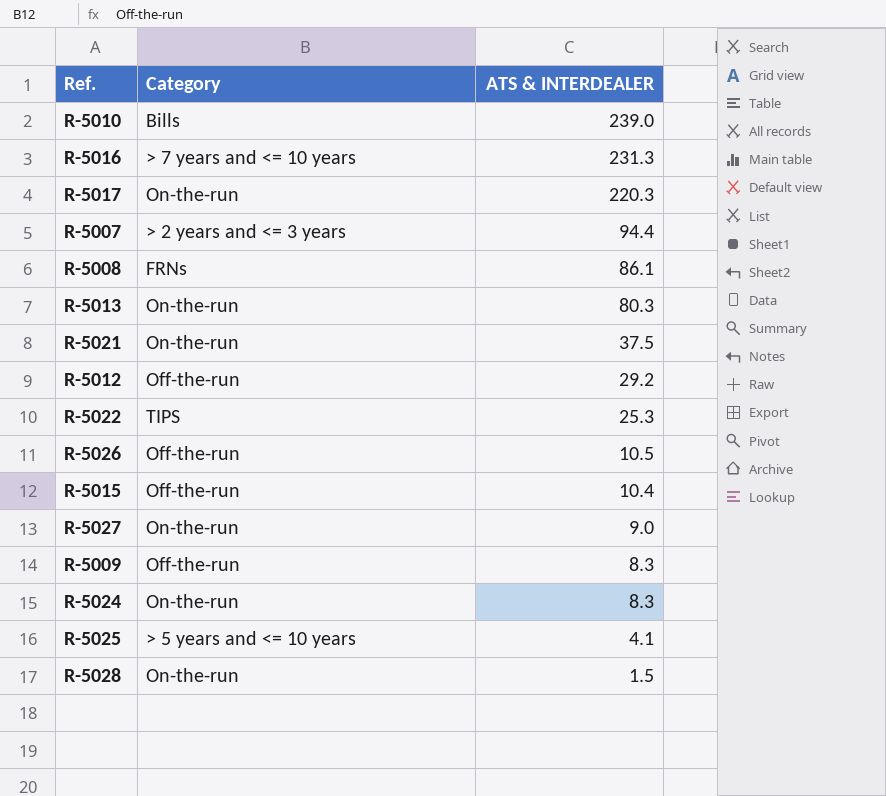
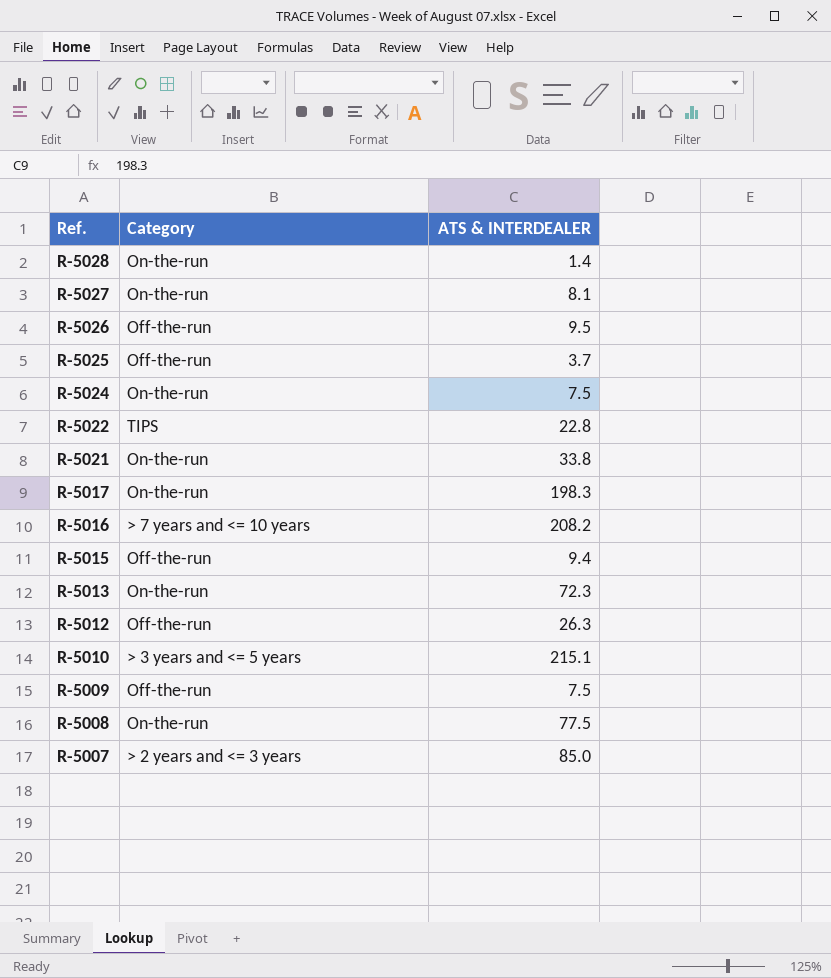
row order: ATS & INTERDEALER descending -> Ref. descending
R-5028 | ATS & INTERDEALER: 1.5 -> 1.4
R-5027 | ATS & INTERDEALER: 9.0 -> 8.1
R-5026 | ATS & INTERDEALER: 10.5 -> 9.5
R-5025 | Category: > 5 years and <= 10 years -> Off-the-run
R-5025 | ATS & INTERDEALER: 4.1 -> 3.7
R-5024 | ATS & INTERDEALER: 8.3 -> 7.5
R-5022 | ATS & INTERDEALER: 25.3 -> 22.8
R-5021 | ATS & INTERDEALER: 37.5 -> 33.8
R-5017 | ATS & INTERDEALER: 220.3 -> 198.3
R-5016 | ATS & INTERDEALER: 231.3 -> 208.2
R-5015 | ATS & INTERDEALER: 10.4 -> 9.4
R-5013 | ATS & INTERDEALER: 80.3 -> 72.3
R-5012 | ATS & INTERDEALER: 29.2 -> 26.3
R-5010 | Category: Bills -> > 3 years and <= 5 years
R-5010 | ATS & INTERDEALER: 239.0 -> 215.1
R-5009 | ATS & INTERDEALER: 8.3 -> 7.5
R-5008 | Category: FRNs -> On-the-run
R-5008 | ATS & INTERDEALER: 86.1 -> 77.5
R-5007 | ATS & INTERDEALER: 94.4 -> 85.0

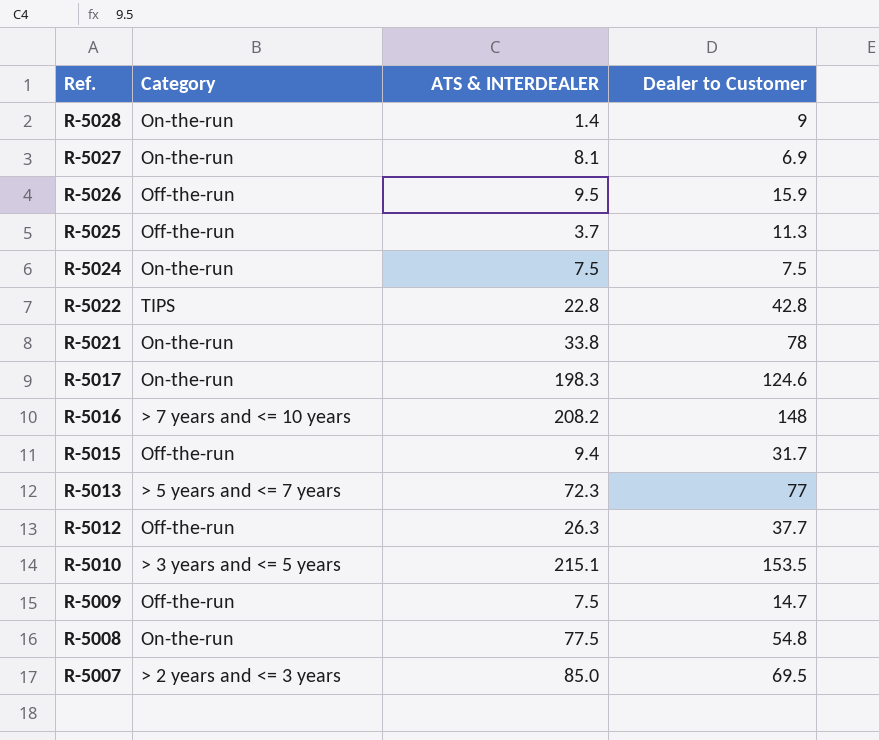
column Dealer to Customer | position: none -> 4
R-5013 | Category: On-the-run -> > 5 years and <= 7 years

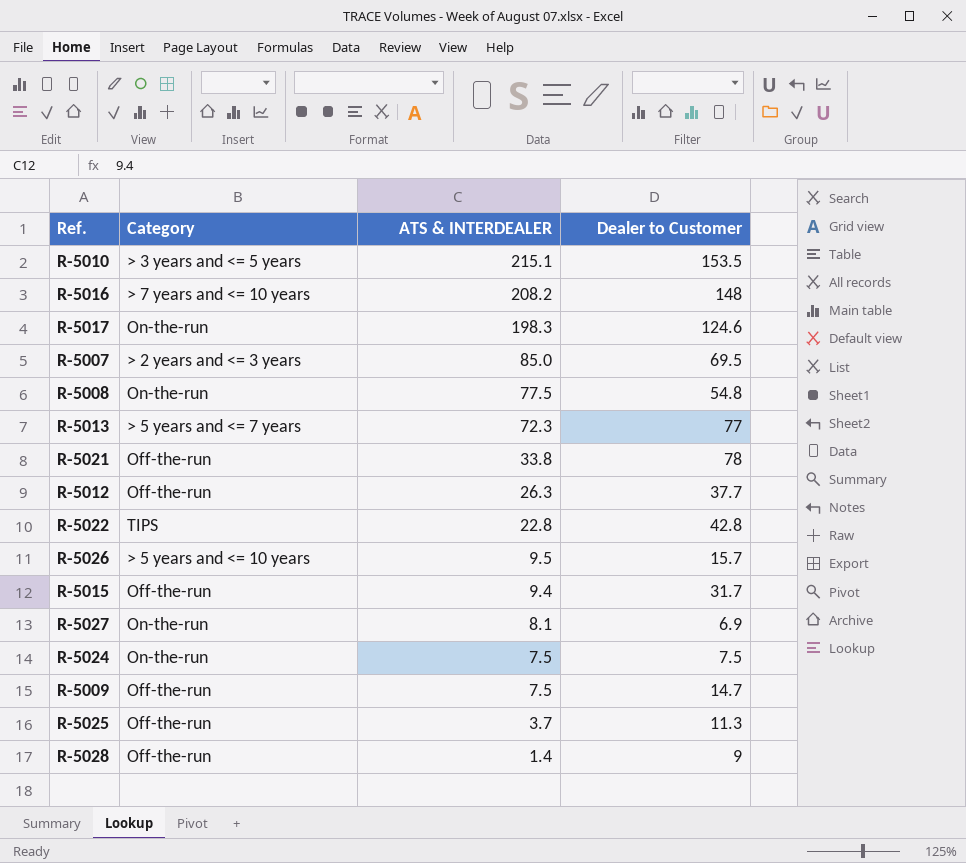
row order: Ref. descending -> ATS & INTERDEALER descending
R-5021 | Category: On-the-run -> Off-the-run
R-5026 | Category: Off-the-run -> > 5 years and <= 10 years
R-5026 | Dealer to Customer: 15.9 -> 15.7
R-5028 | Category: On-the-run -> Off-the-run

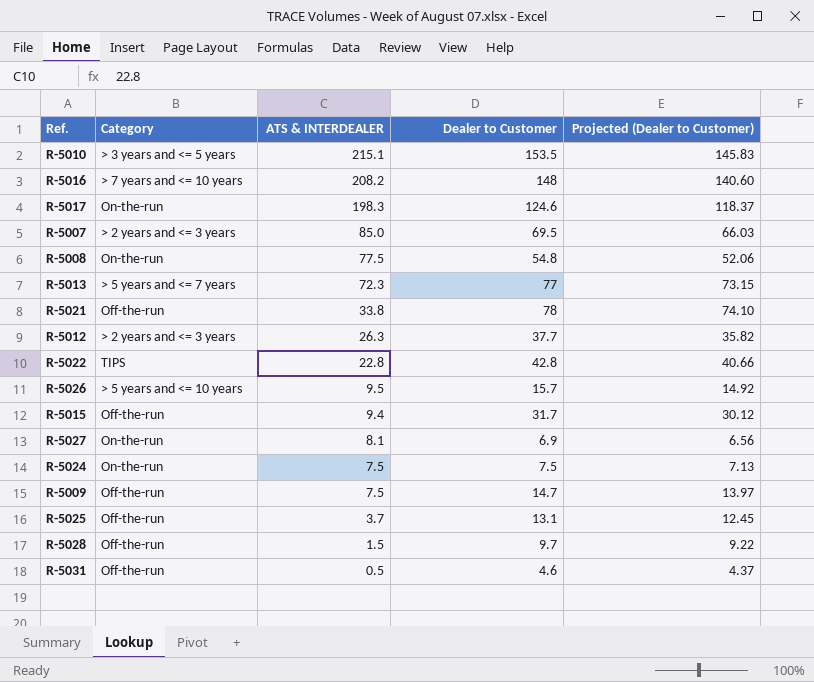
column Projected (Dealer to Customer) | formula: none -> [Dealer to Customer] * 0.95
R-5012 | Category: Off-the-run -> > 2 years and <= 3 years
R-5025 | Dealer to Customer: 11.3 -> 13.1
R-5028 | ATS & INTERDEALER: 1.4 -> 1.5
R-5028 | Dealer to Customer: 9 -> 9.7
row R-5031: none -> Off-the-run | 0.5 | 4.6 | 4.37

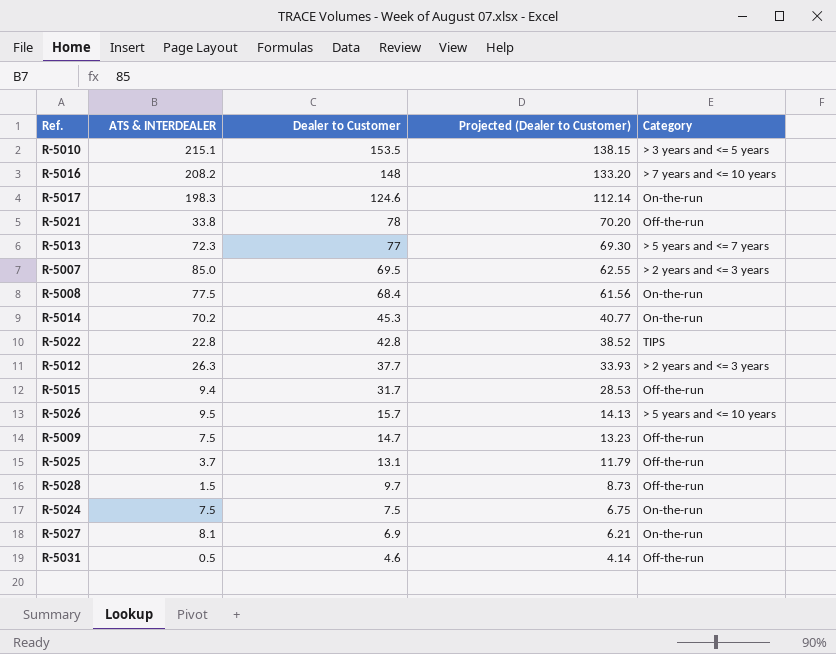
row order: ATS & INTERDEALER descending -> Dealer to Customer descending
column Projected (Dealer to Customer) | formula: [Dealer to Customer] * 0.95 -> [Dealer to Customer] * 0.9
column Category | position: 2 -> 5
R-5008 | Dealer to Customer: 54.8 -> 68.4
row R-5014: none -> 70.2 | 45.3 | 40.77 | On-the-run

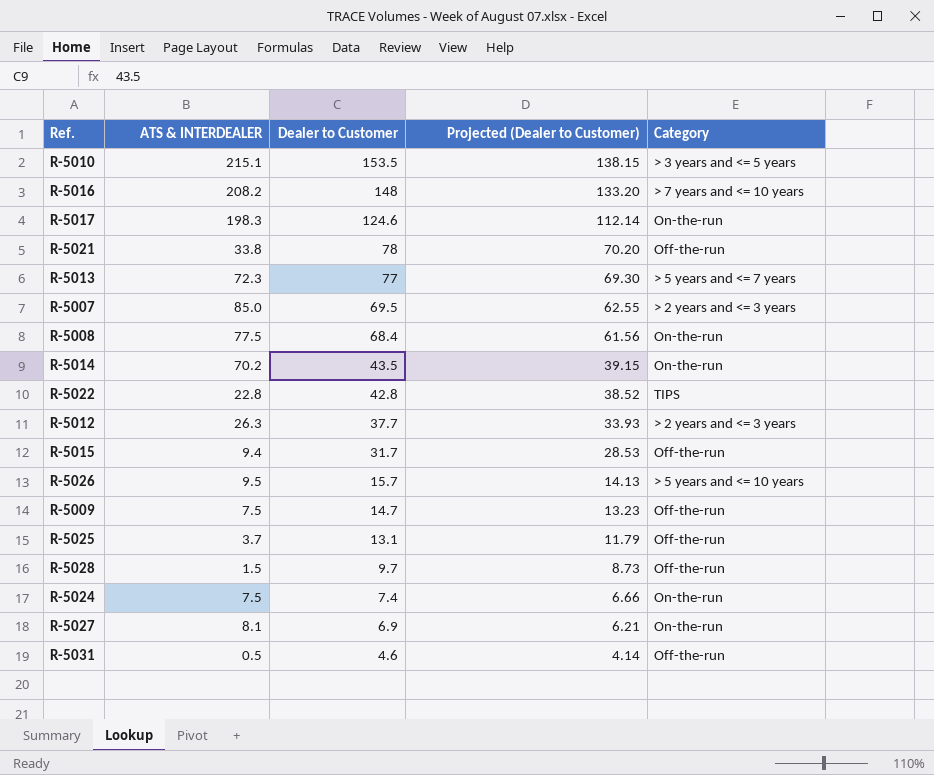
R-5014 | Dealer to Customer: 45.3 -> 43.5
R-5014 | Projected (Dealer to Customer): 40.77 -> 39.15
R-5024 | Dealer to Customer: 7.5 -> 7.4
R-5024 | Projected (Dealer to Customer): 6.75 -> 6.66

